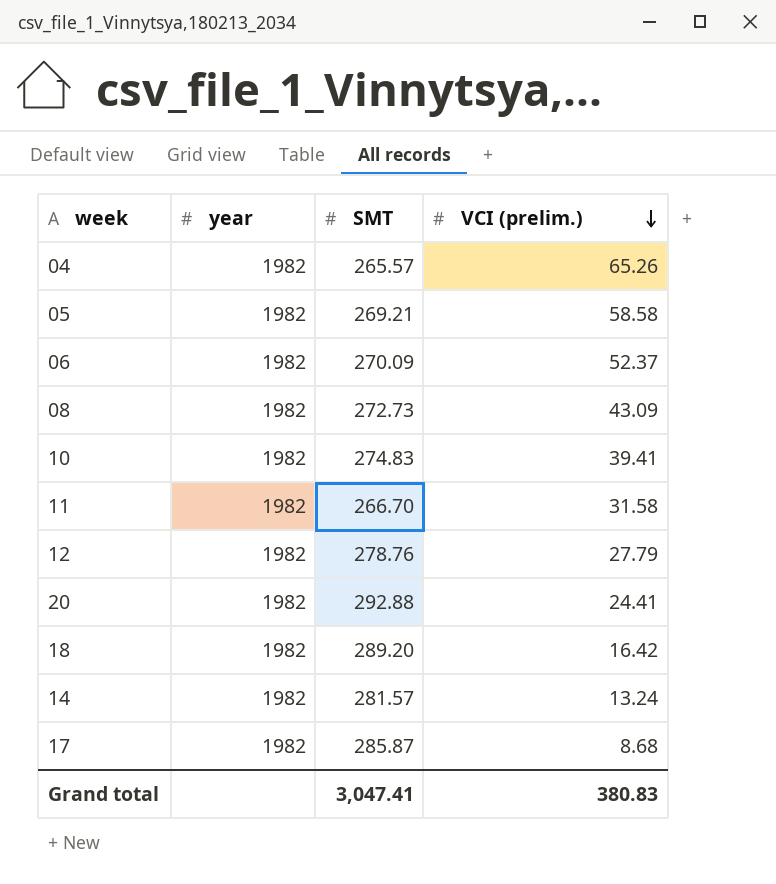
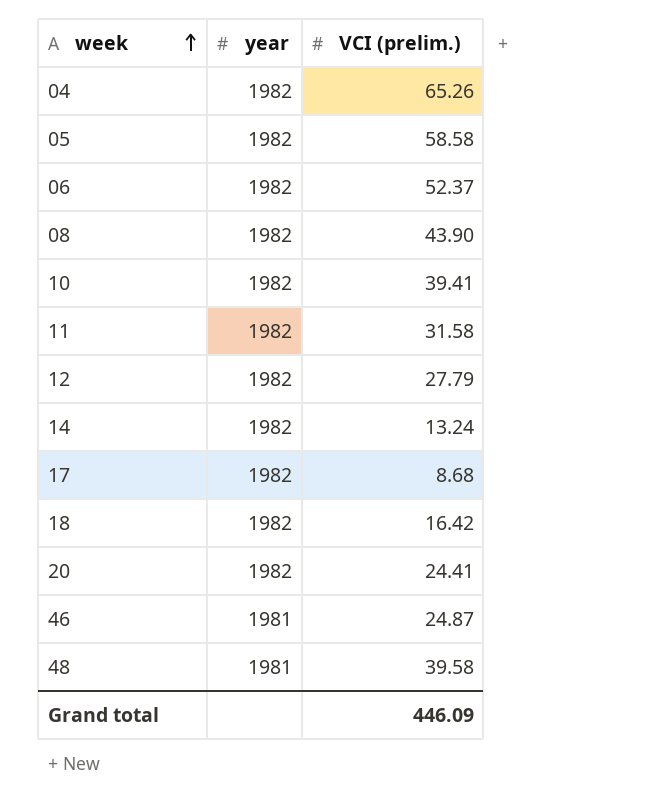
row order: VCI (prelim.) descending -> week ascending
column SMT | position: 3 -> none
08 | VCI (prelim.): 43.09 -> 43.90
row 46: none -> 1981 | 24.87
row 48: none -> 1981 | 39.58
Grand total | VCI (prelim.): 380.83 -> 446.09

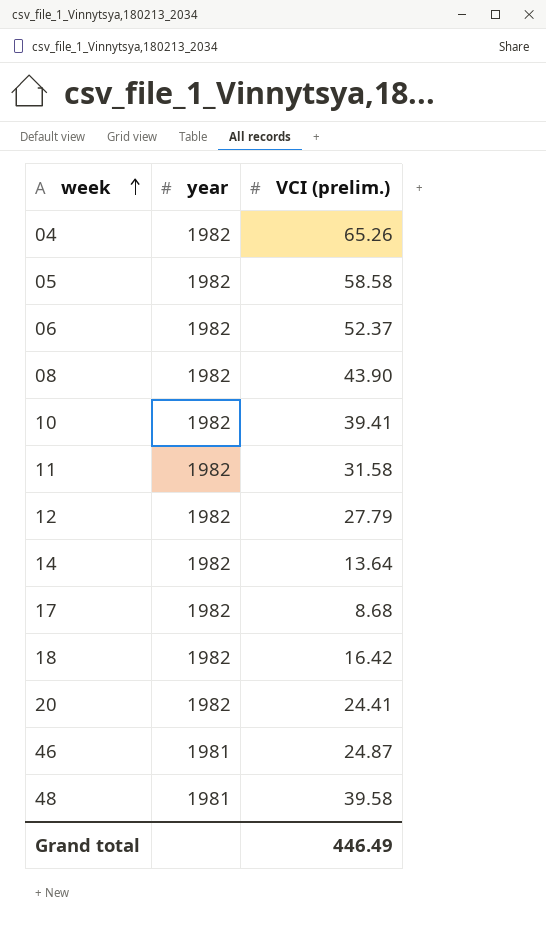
14 | VCI (prelim.): 13.24 -> 13.64
Grand total | VCI (prelim.): 446.09 -> 446.49

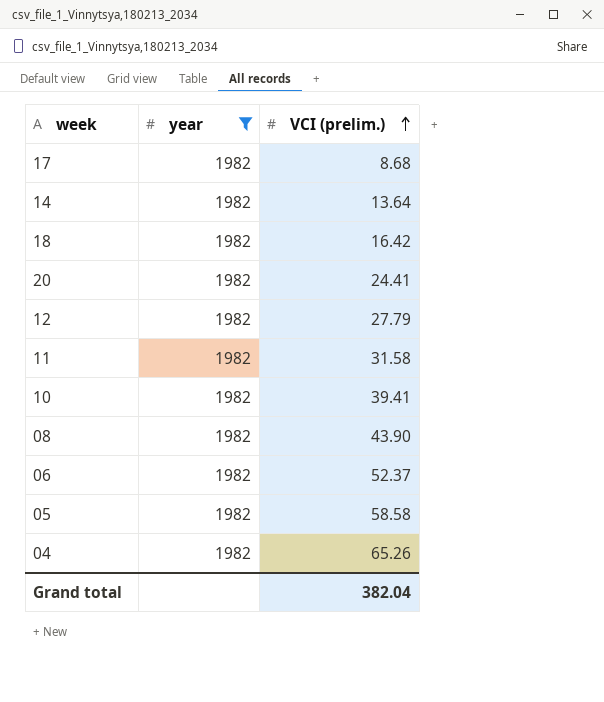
filter: none -> year = 1982
row order: week ascending -> VCI (prelim.) ascending
Grand total | VCI (prelim.): 446.49 -> 382.04

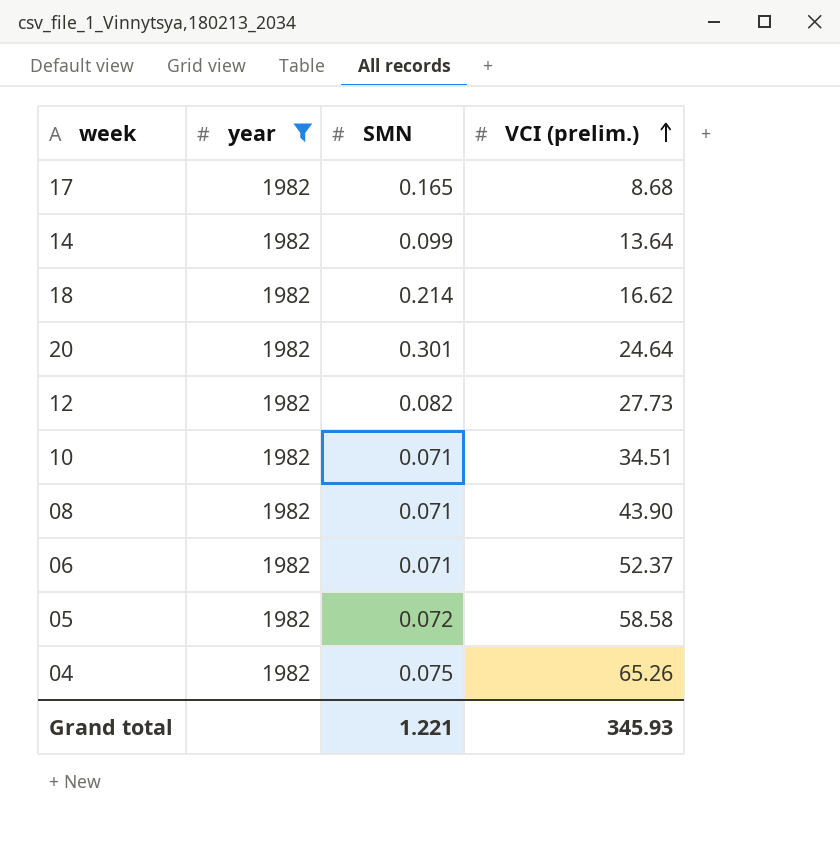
column SMN | position: none -> 3
row 11: 1982 | 31.58 -> none
18 | VCI (prelim.): 16.42 -> 16.62
20 | VCI (prelim.): 24.41 -> 24.64
12 | VCI (prelim.): 27.79 -> 27.73
10 | VCI (prelim.): 39.41 -> 34.51
Grand total | VCI (prelim.): 382.04 -> 345.93

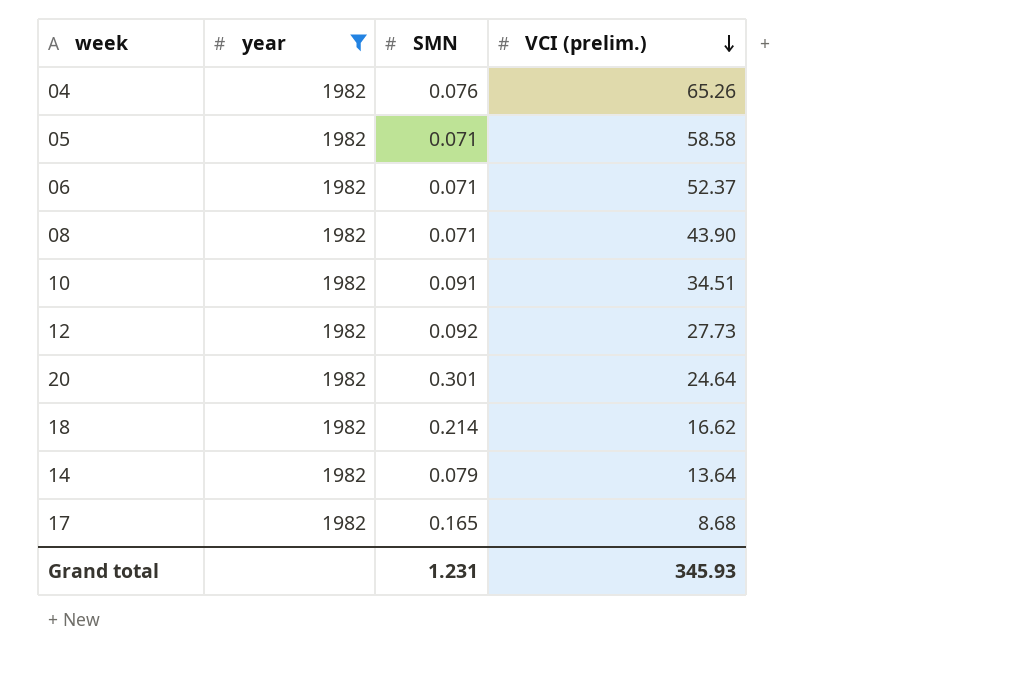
row order: VCI (prelim.) ascending -> VCI (prelim.) descending
04 | SMN: 0.075 -> 0.076
05 | SMN: 0.072 -> 0.071
10 | SMN: 0.071 -> 0.091
12 | SMN: 0.082 -> 0.092
14 | SMN: 0.099 -> 0.079
Grand total | SMN: 1.221 -> 1.231

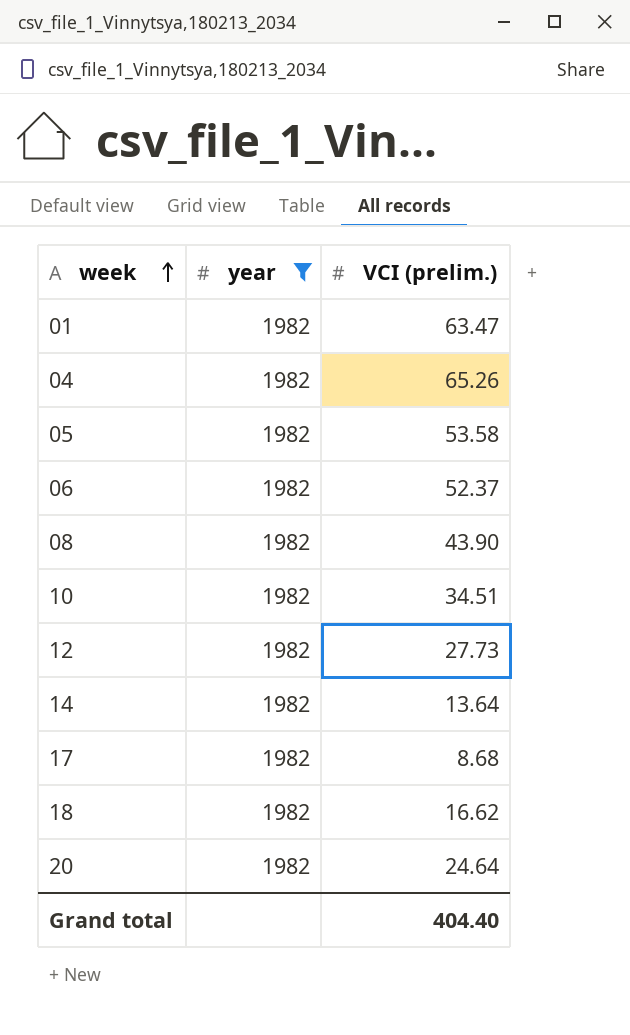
row order: VCI (prelim.) descending -> week ascending
column SMN | position: 3 -> none
row 01: none -> 1982 | 63.47
05 | VCI (prelim.): 58.58 -> 53.58
Grand total | VCI (prelim.): 345.93 -> 404.40

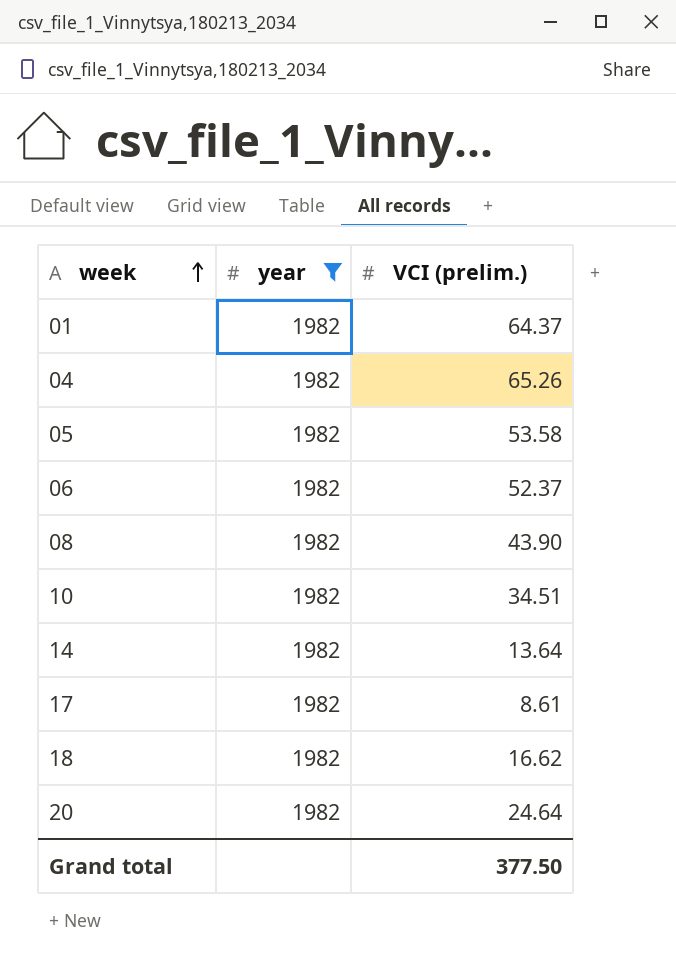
row 12: 1982 | 27.73 -> none
01 | VCI (prelim.): 63.47 -> 64.37
17 | VCI (prelim.): 8.68 -> 8.61
Grand total | VCI (prelim.): 404.40 -> 377.50

